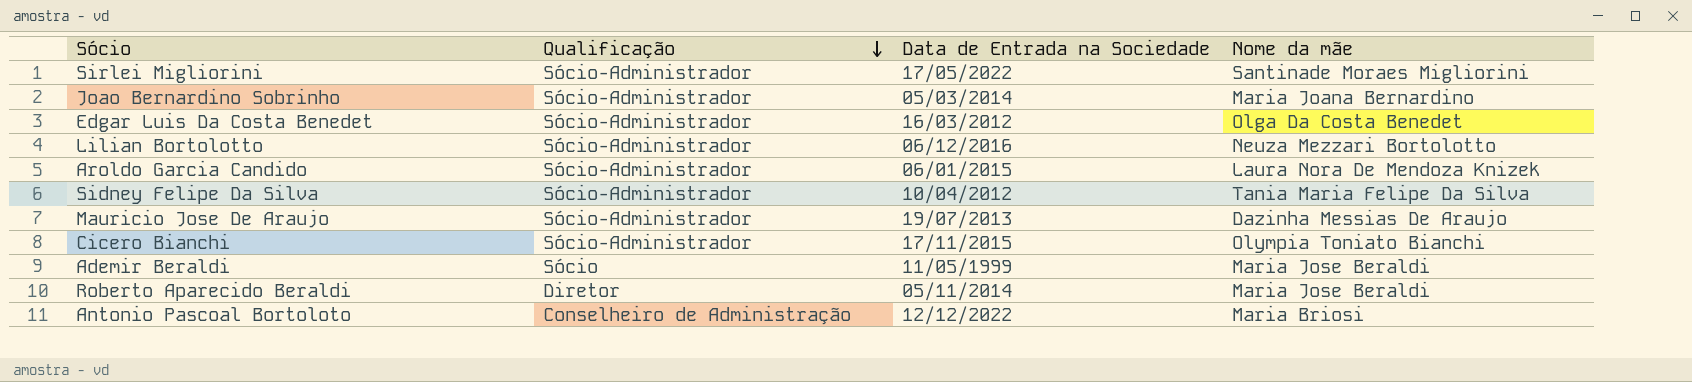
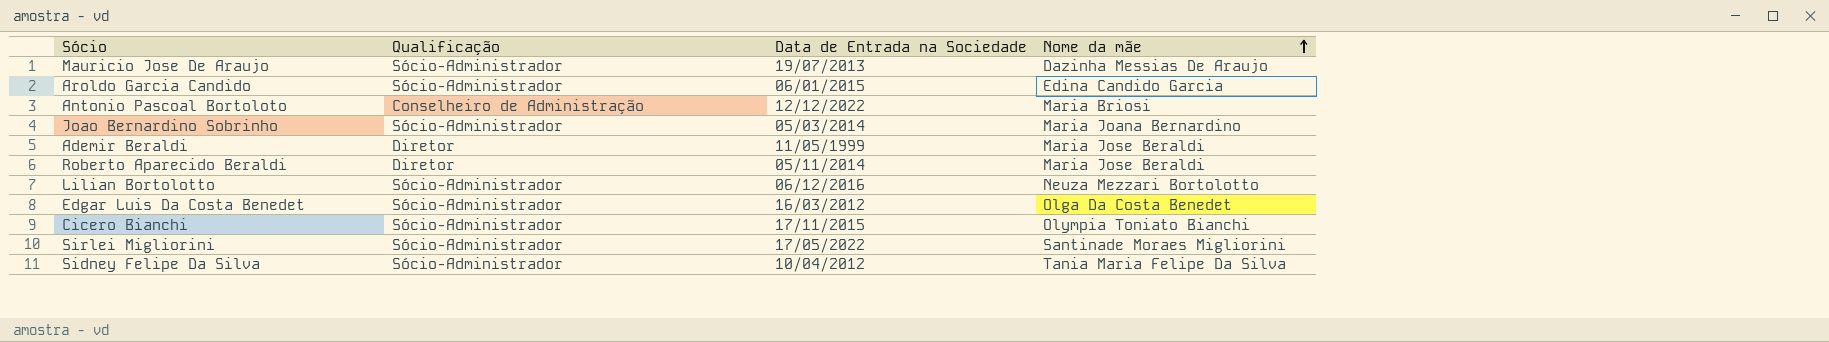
row order: Qualificação descending -> Nome da mãe ascending
Aroldo Garcia Candido | Nome da mãe: Laura Nora De Mendoza Knizek -> Edina Candido Garcia
Ademir Beraldi | Qualificação: Sócio -> Diretor

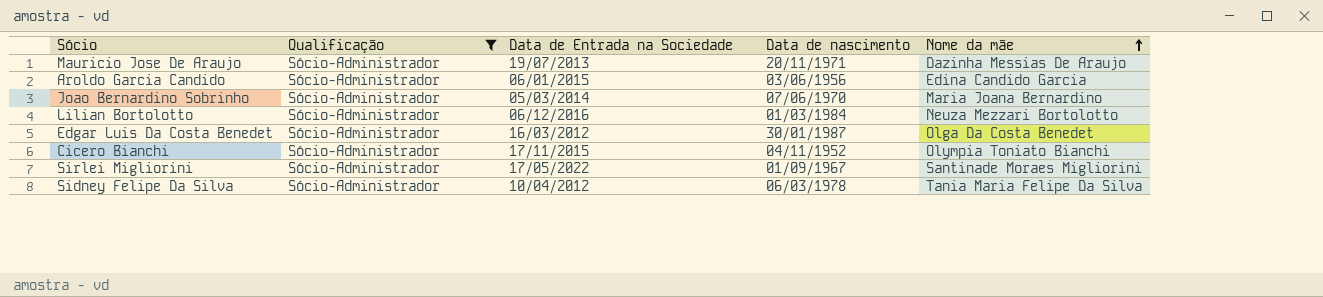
filter: none -> Qualificação = Sócio-Administrador
column Data de nascimento | position: none -> 4

